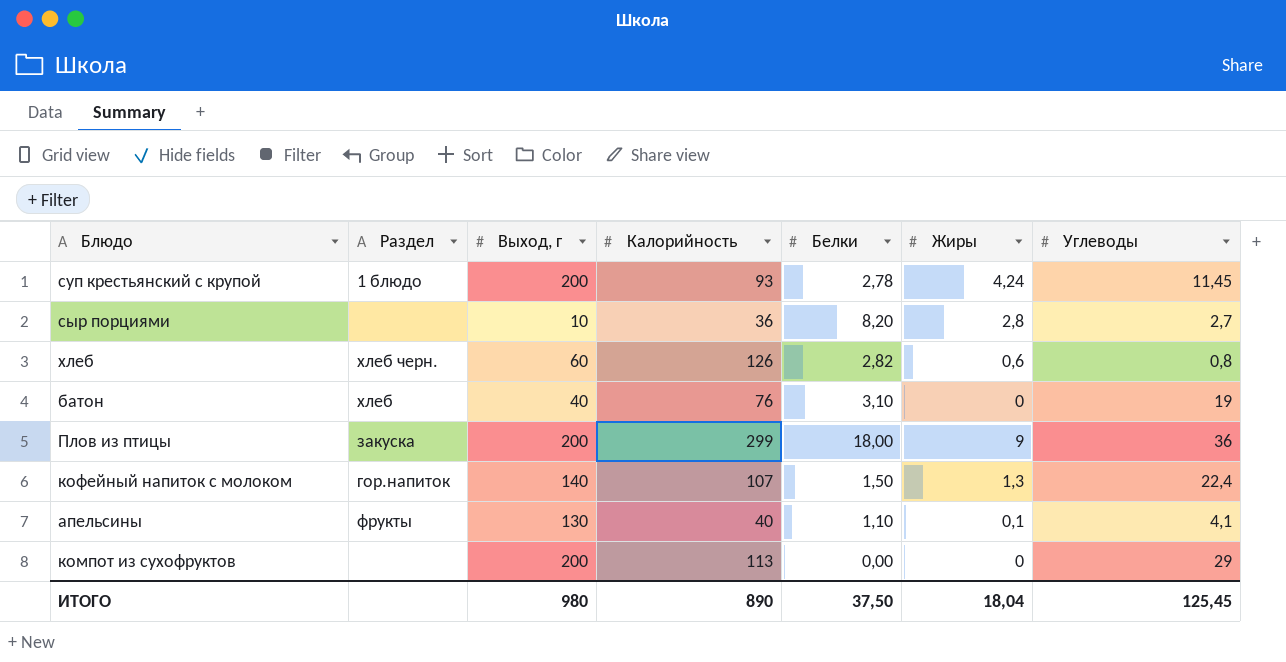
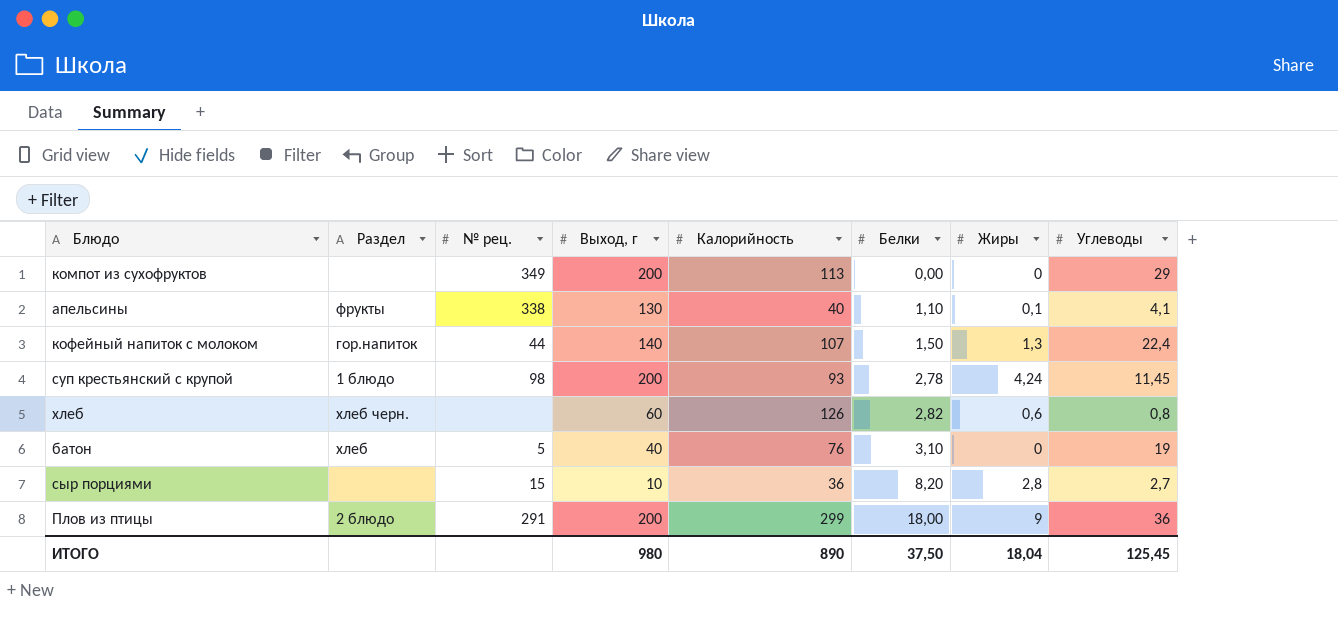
row order: none -> Белки ascending
column № рец. | position: none -> 3
Плов из птицы | Раздел: закуска -> 2 блюдо

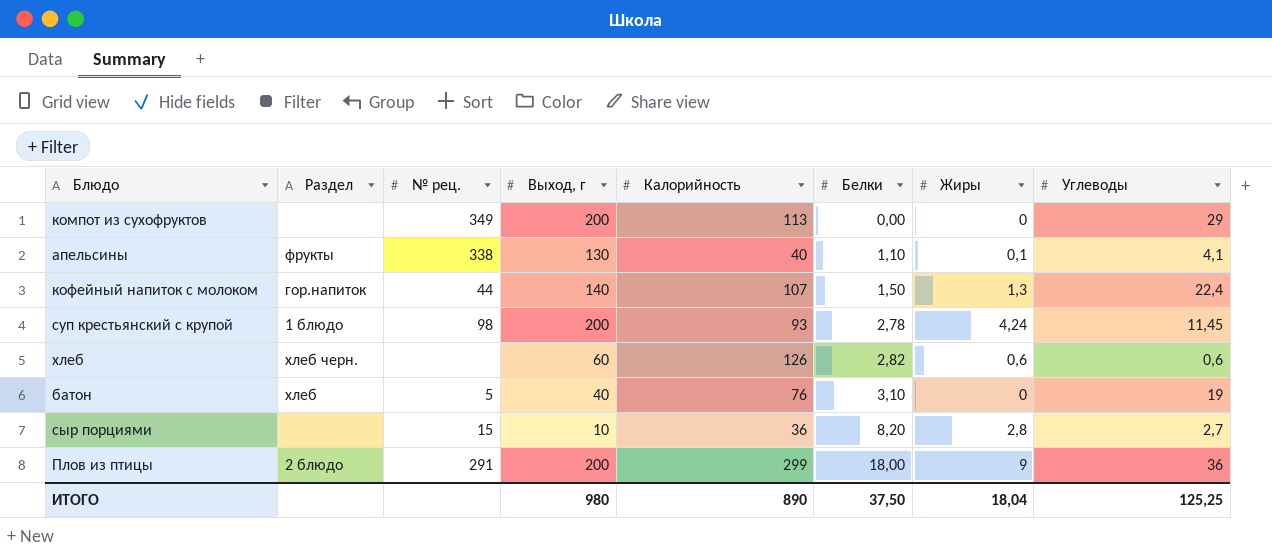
хлеб | Углеводы: 0,8 -> 0,6
ИТОГО | Углеводы: 125,45 -> 125,25

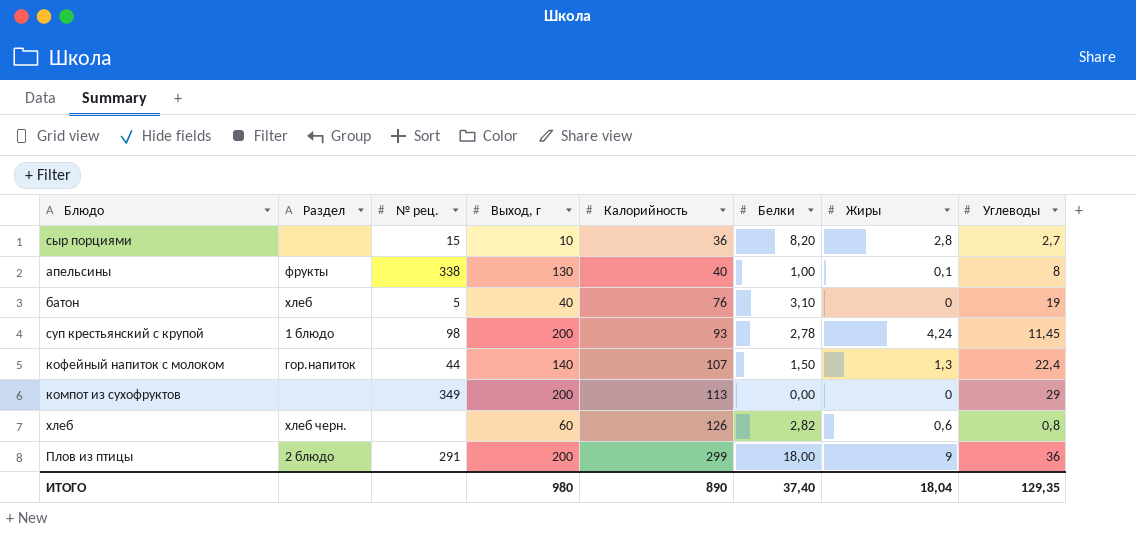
row order: Белки ascending -> Калорийность ascending
апельсины | Белки: 1,10 -> 1,00
апельсины | Углеводы: 4,1 -> 8
хлеб | Углеводы: 0,6 -> 0,8
ИТОГО | Белки: 37,50 -> 37,40
ИТОГО | Углеводы: 125,25 -> 129,35

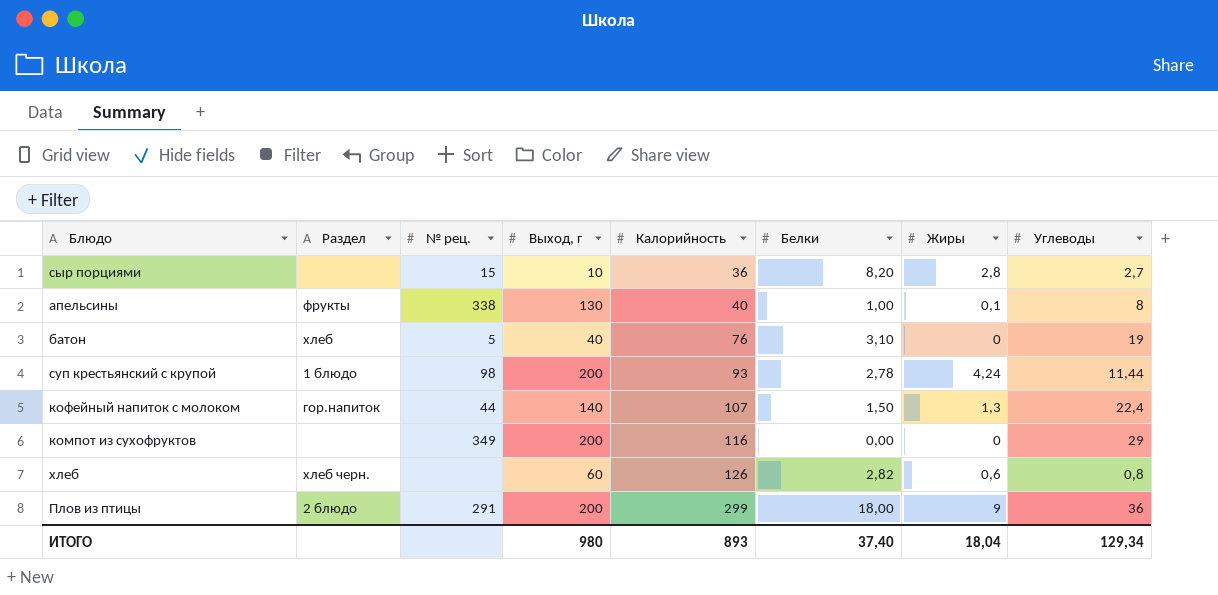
суп крестьянский с крупой | Углеводы: 11,45 -> 11,44
компот из сухофруктов | Калорийность: 113 -> 116
ИТОГО | Калорийность: 890 -> 893
ИТОГО | Углеводы: 129,35 -> 129,34

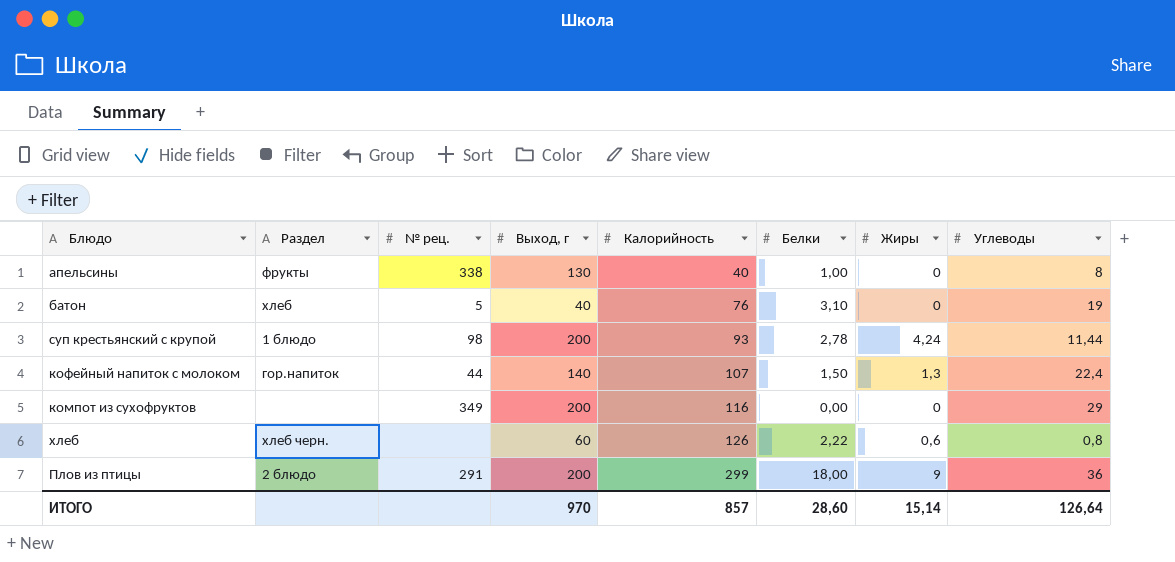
row сыр порциями: none | 15 | 10 | 36 | 8,20 | 2,8 | 2,7 -> none
апельсины | Жиры: 0,1 -> 0
хлеб | Белки: 2,82 -> 2,22
ИТОГО | Выход, г: 980 -> 970
ИТОГО | Калорийность: 893 -> 857
ИТОГО | Белки: 37,40 -> 28,60
ИТОГО | Жиры: 18,04 -> 15,14
ИТОГО | Углеводы: 129,34 -> 126,64

